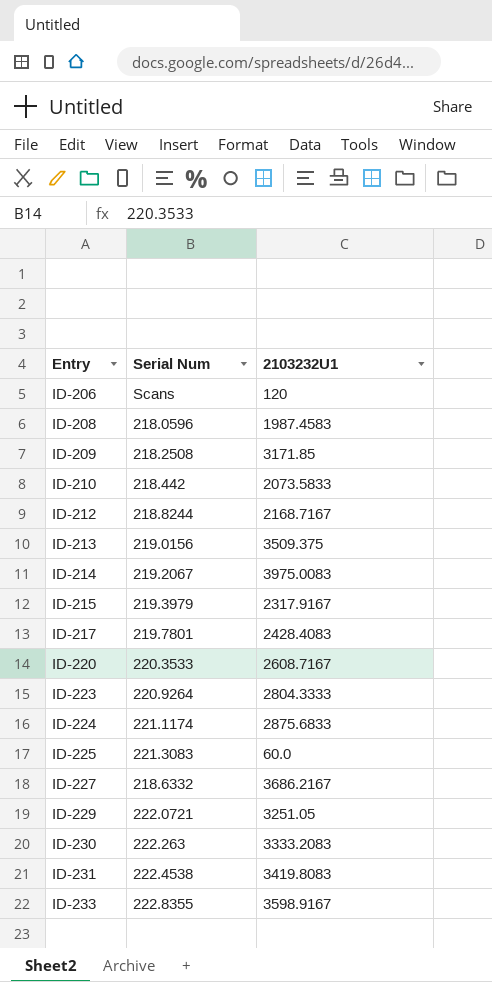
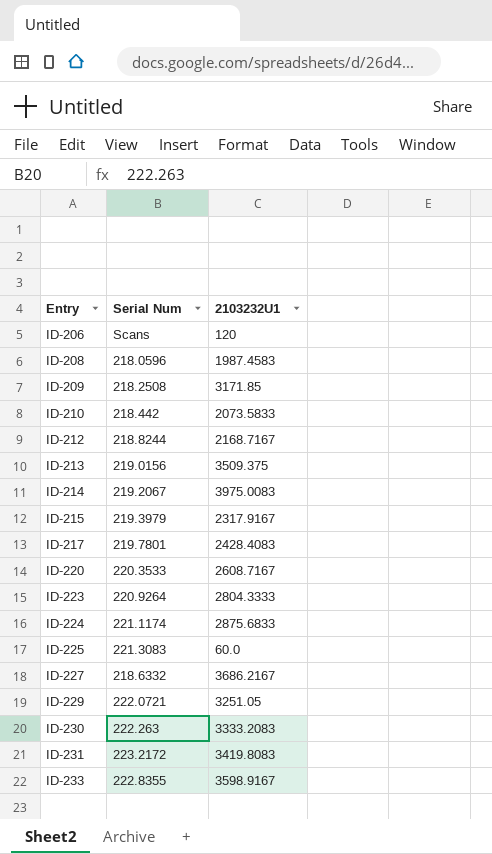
ID-231 | Serial Num: 222.4538 -> 223.2172

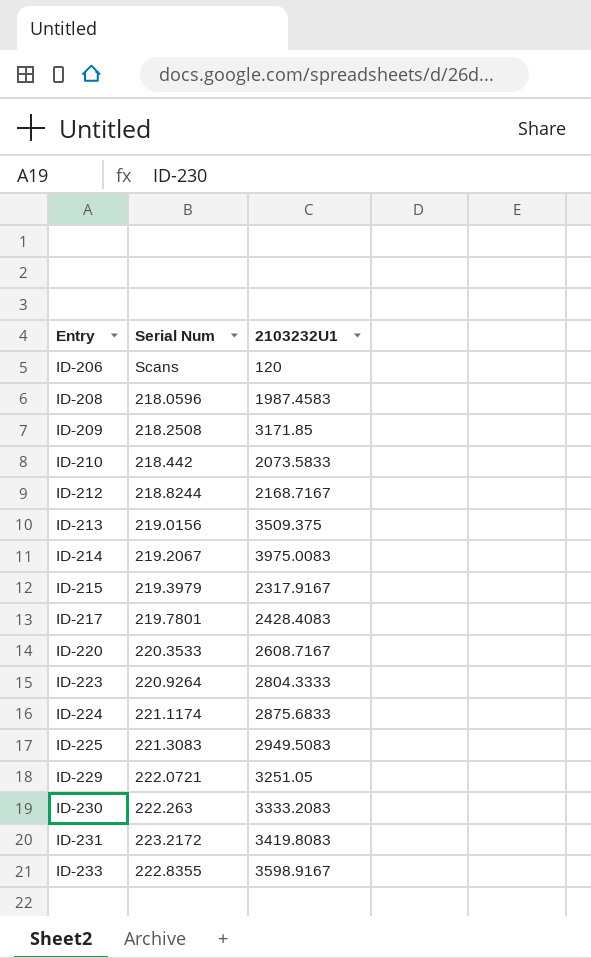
row ID-227: 218.6332 | 3686.2167 -> none
ID-225 | 2103232U1: 60.0 -> 2949.5083

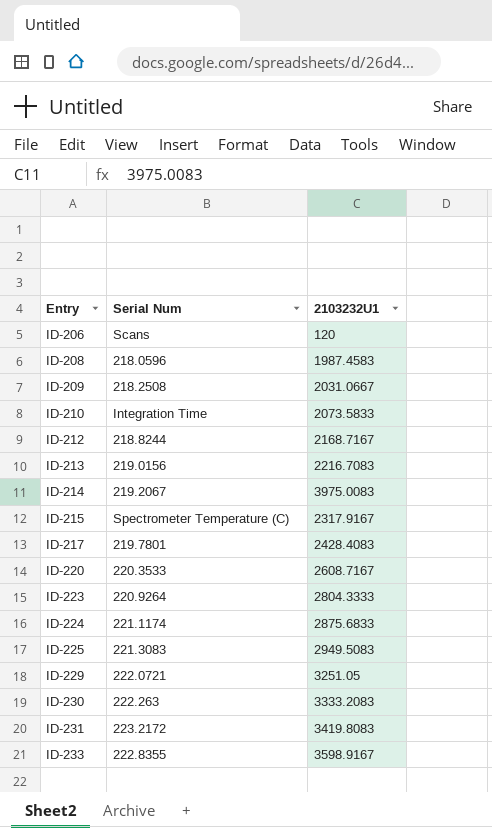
ID-209 | 2103232U1: 3171.85 -> 2031.0667
ID-210 | Serial Num: 218.442 -> Integration Time
ID-213 | 2103232U1: 3509.375 -> 2216.7083
ID-215 | Serial Num: 219.3979 -> Spectrometer Temperature (C)

